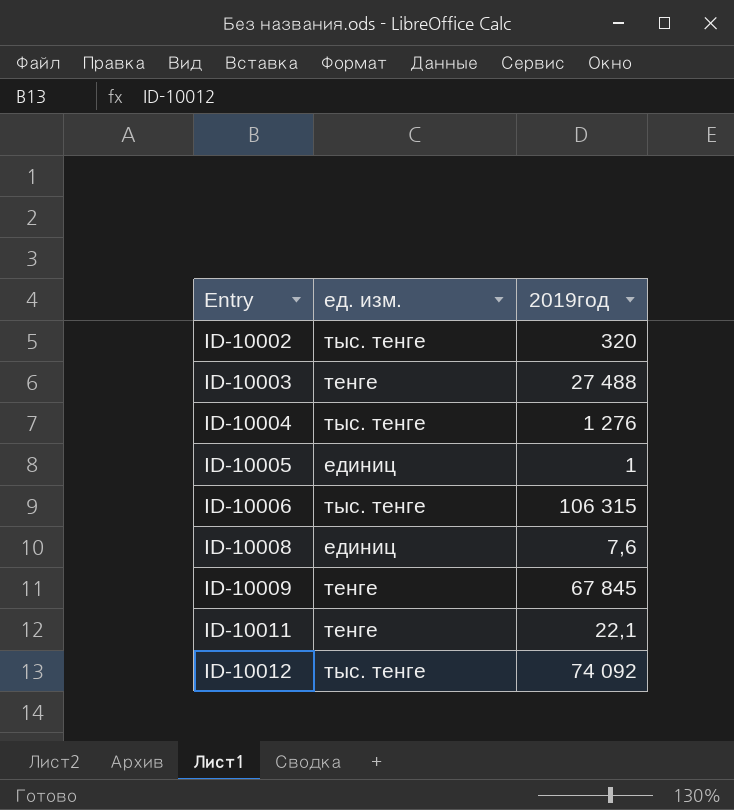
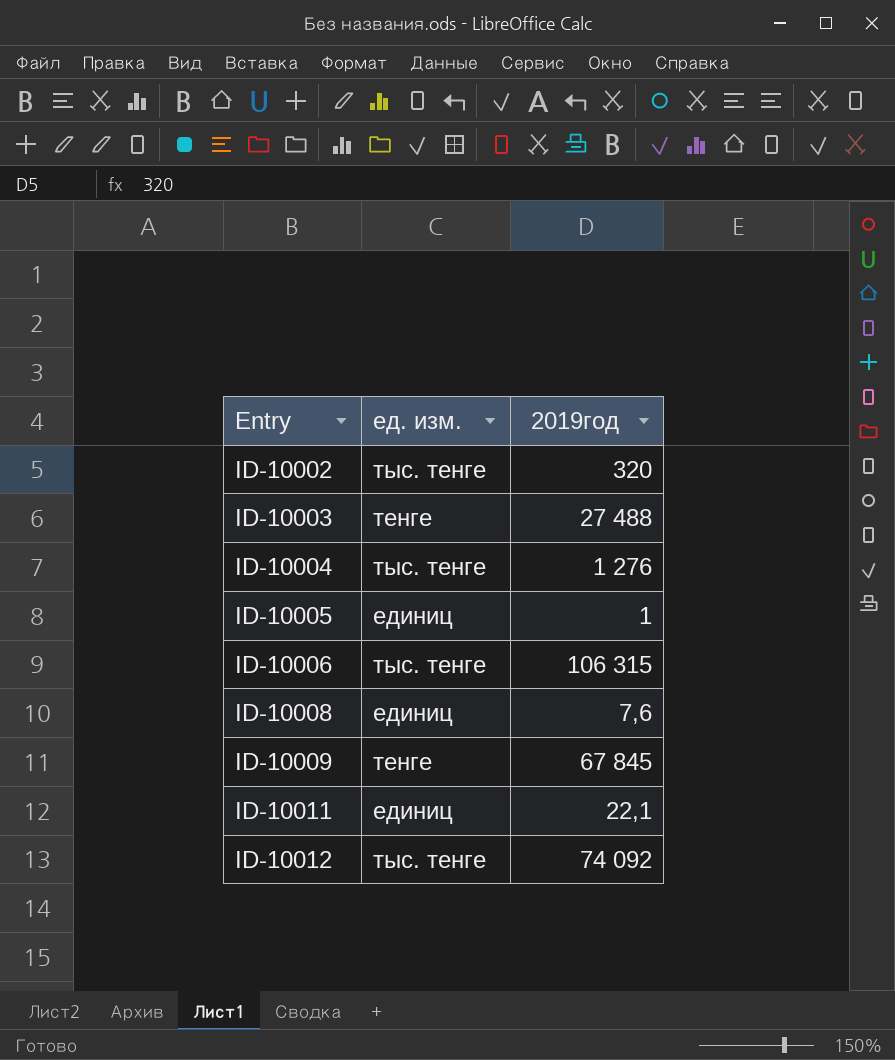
ID-10011 | ед. изм.: тенге -> единиц

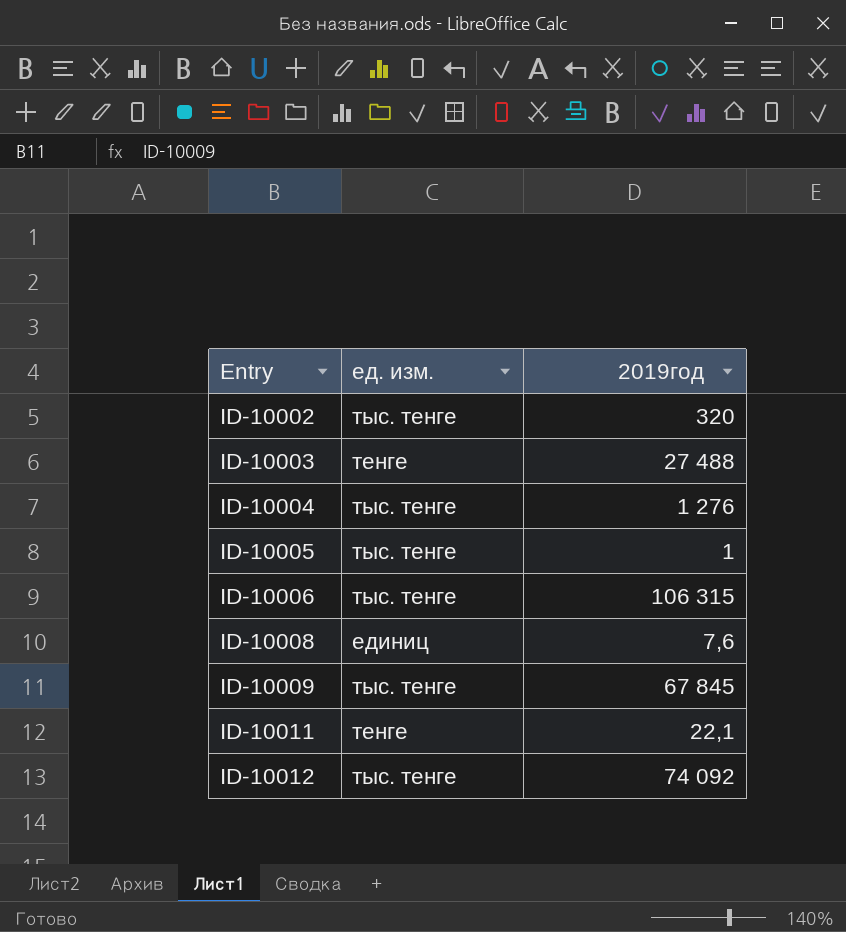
ID-10005 | ед. изм.: единиц -> тыс. тенге
ID-10009 | ед. изм.: тенге -> тыс. тенге
ID-10011 | ед. изм.: единиц -> тенге

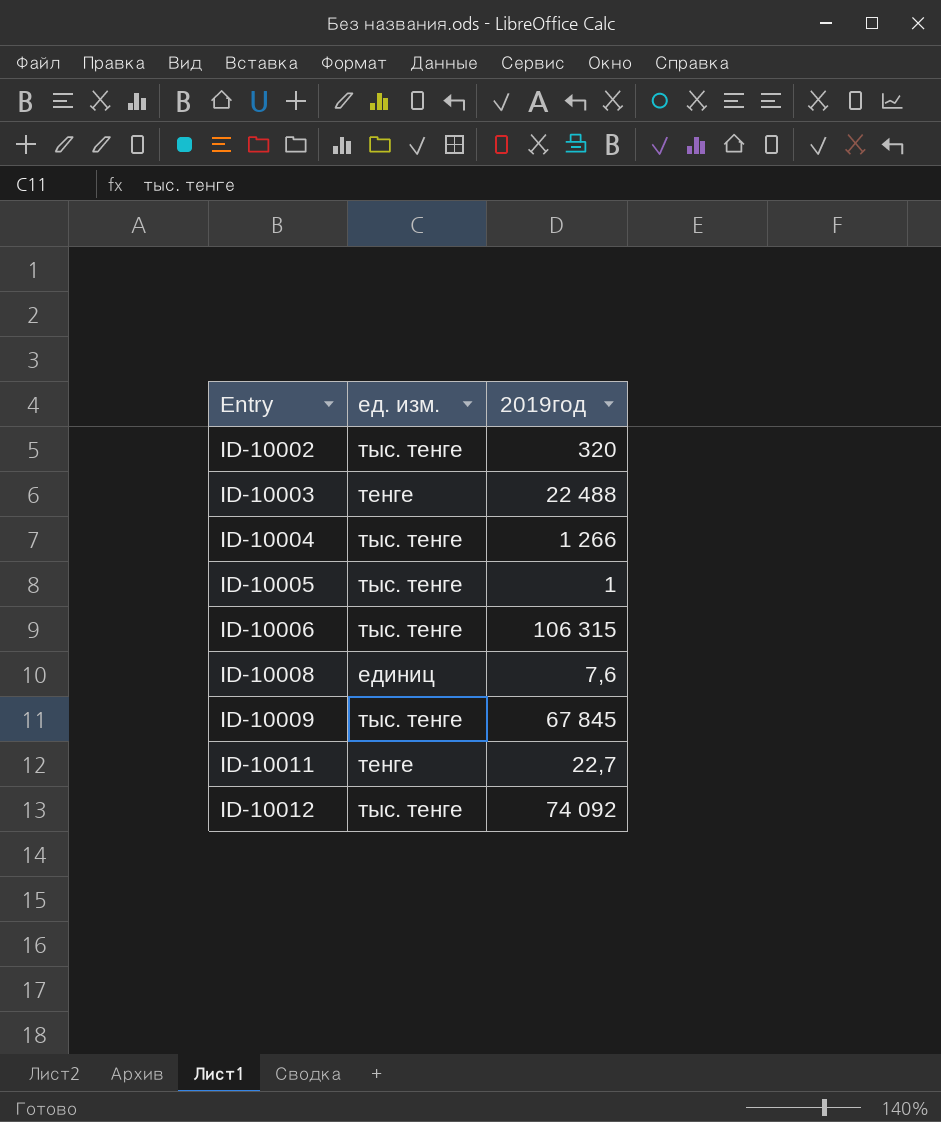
ID-10003 | 2019год: 27 488 -> 22 488
ID-10004 | 2019год: 1 276 -> 1 266
ID-10011 | 2019год: 22,1 -> 22,7

